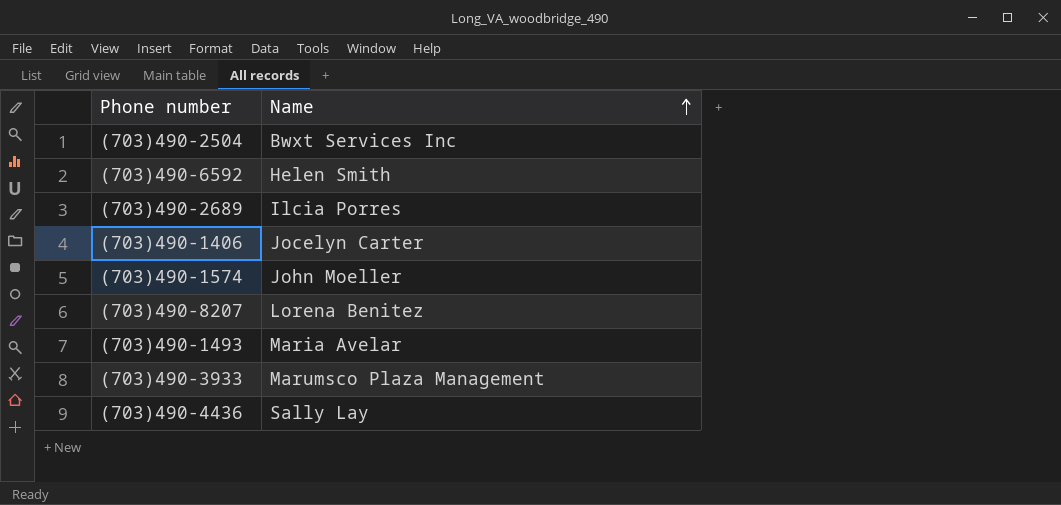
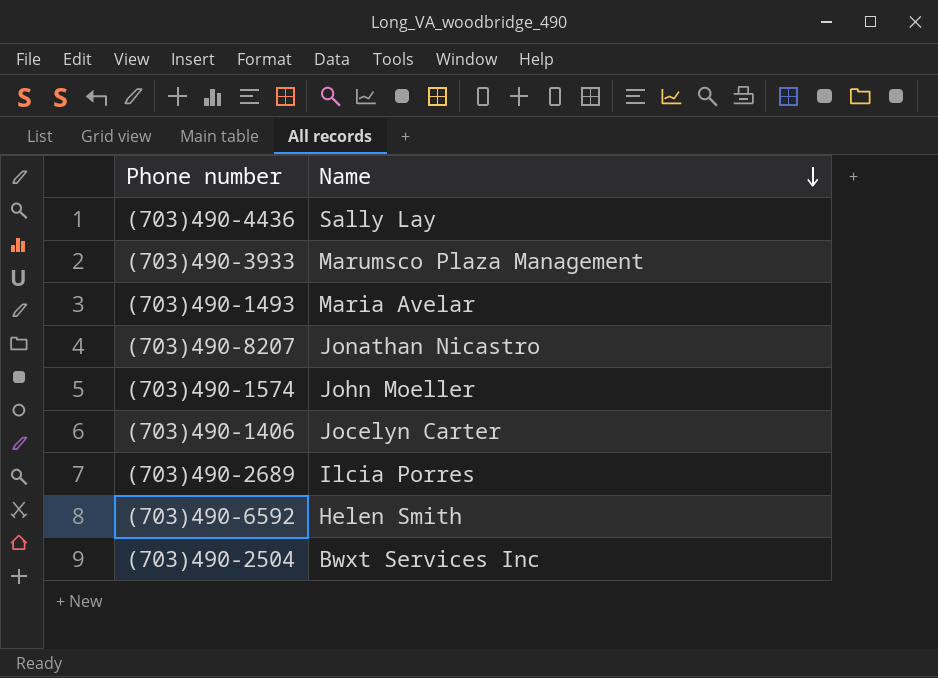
row order: Name ascending -> Name descending
(703)490-8207 | Name: Lorena Benitez -> Jonathan Nicastro

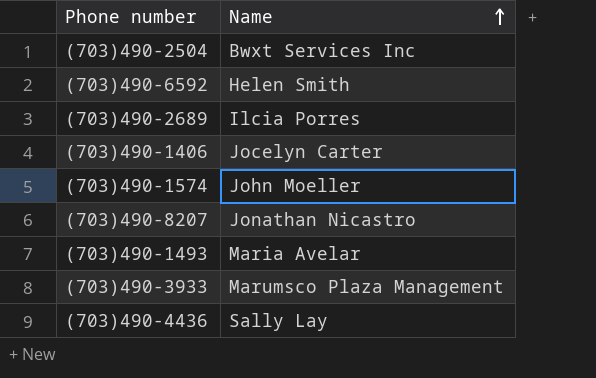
row order: Name descending -> Name ascending

